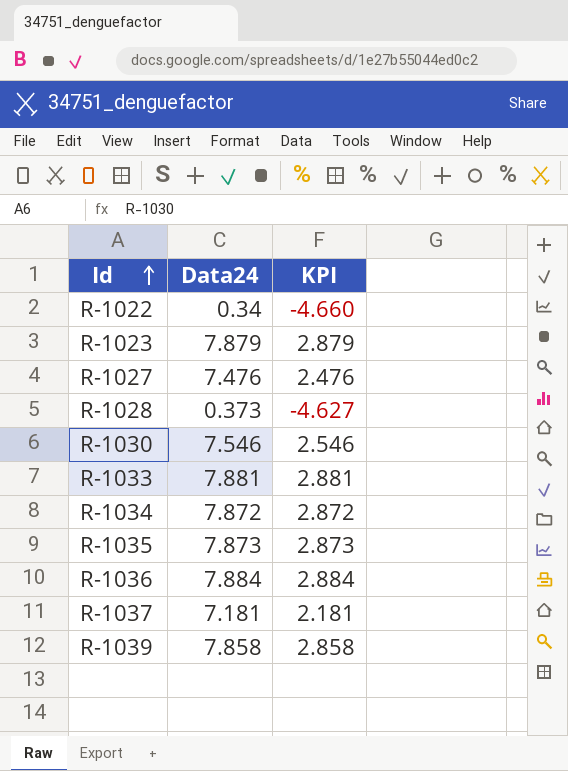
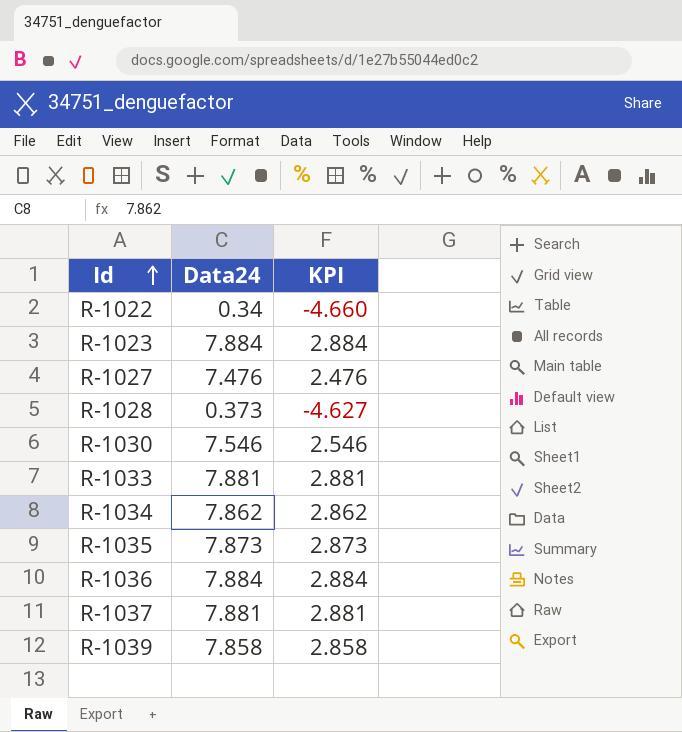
R-1023 | Data24: 7.879 -> 7.884
R-1023 | KPI: 2.879 -> 2.884
R-1034 | Data24: 7.872 -> 7.862
R-1034 | KPI: 2.872 -> 2.862
R-1037 | Data24: 7.181 -> 7.881
R-1037 | KPI: 2.181 -> 2.881

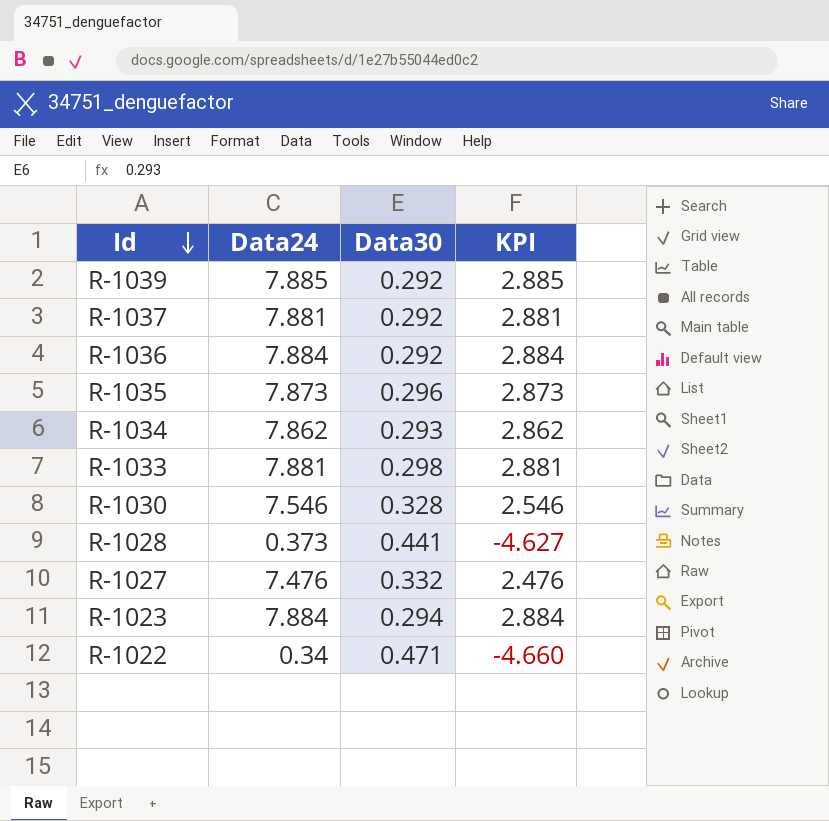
row order: Id ascending -> Id descending
column Data30 | position: none -> 3
R-1039 | Data24: 7.858 -> 7.885
R-1039 | KPI: 2.858 -> 2.885

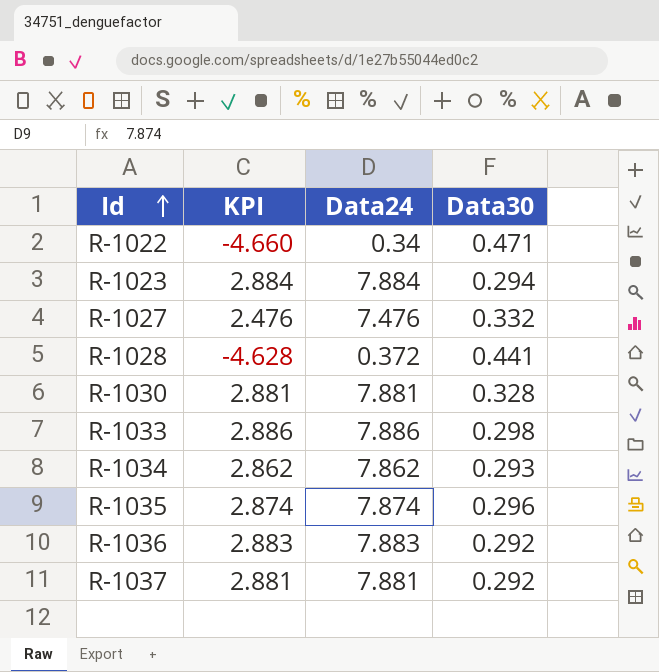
row order: Id descending -> Id ascending
column KPI | position: 4 -> 2
row R-1039: 7.885 | 0.292 | 2.885 -> none
R-1028 | KPI: -4.627 -> -4.628
R-1028 | Data24: 0.373 -> 0.372
R-1030 | KPI: 2.546 -> 2.881
R-1030 | Data24: 7.546 -> 7.881
R-1033 | KPI: 2.881 -> 2.886
R-1033 | Data24: 7.881 -> 7.886
R-1035 | KPI: 2.873 -> 2.874
R-1035 | Data24: 7.873 -> 7.874
R-1036 | KPI: 2.884 -> 2.883
R-1036 | Data24: 7.884 -> 7.883

